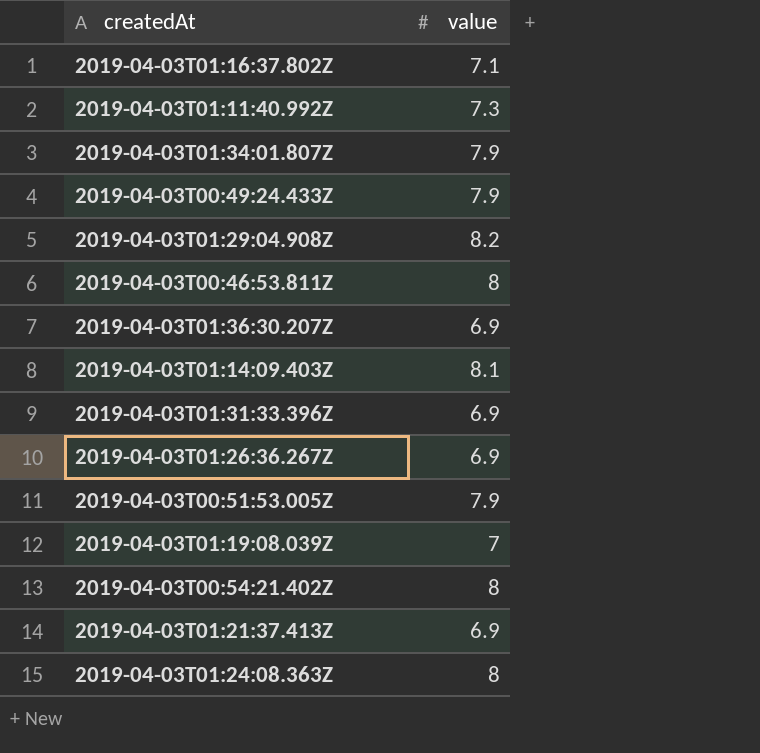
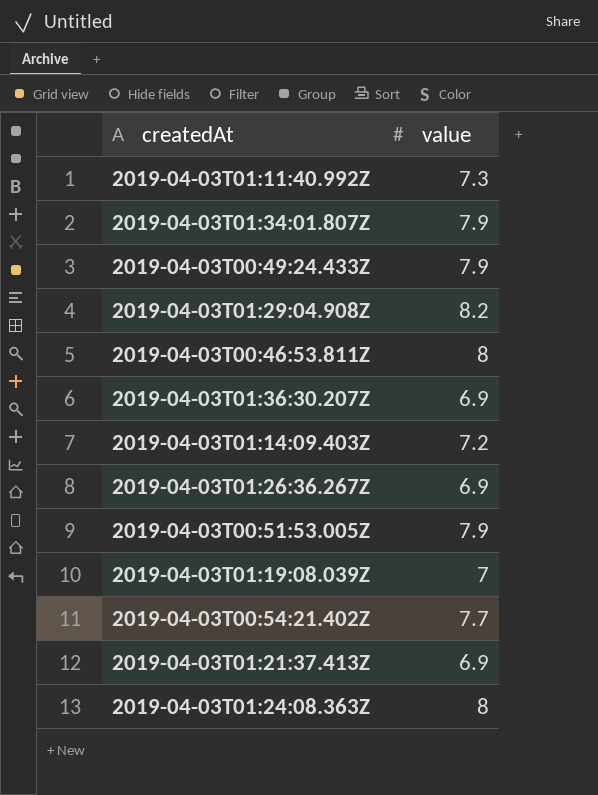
row 2019-04-03T01:16:37.802Z: 7.1 -> none
row 2019-04-03T01:31:33.396Z: 6.9 -> none
2019-04-03T01:14:09.403Z | value: 8.1 -> 7.2
2019-04-03T00:54:21.402Z | value: 8 -> 7.7

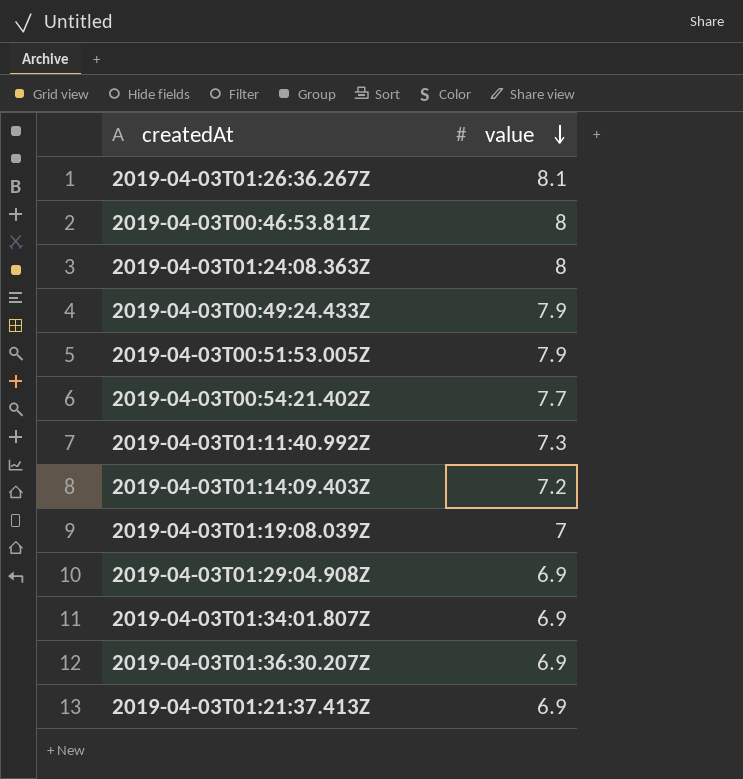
row order: none -> value descending
2019-04-03T01:26:36.267Z | value: 6.9 -> 8.1
2019-04-03T01:29:04.908Z | value: 8.2 -> 6.9
2019-04-03T01:34:01.807Z | value: 7.9 -> 6.9

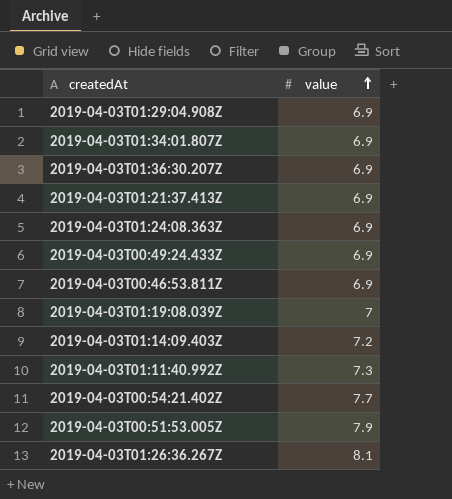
row order: value descending -> value ascending
2019-04-03T01:24:08.363Z | value: 8 -> 6.9
2019-04-03T00:49:24.433Z | value: 7.9 -> 6.9
2019-04-03T00:46:53.811Z | value: 8 -> 6.9

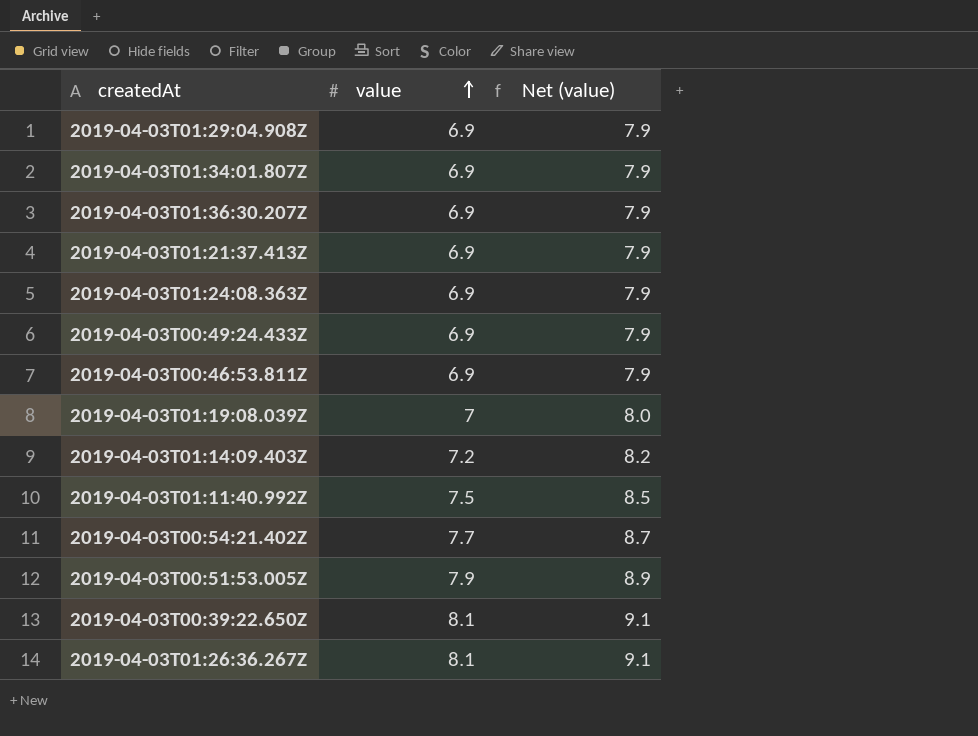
column Net (value) | formula: none -> [value] + 1
2019-04-03T01:11:40.992Z | value: 7.3 -> 7.5
row 2019-04-03T00:39:22.650Z: none -> 8.1 | 9.1

